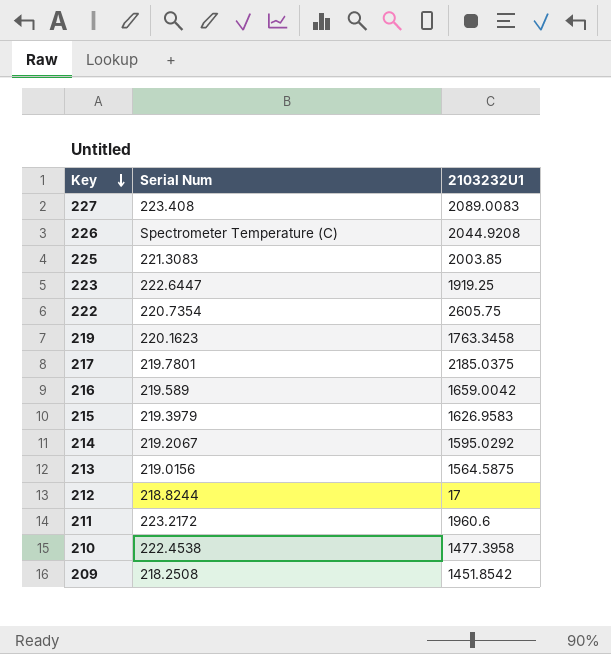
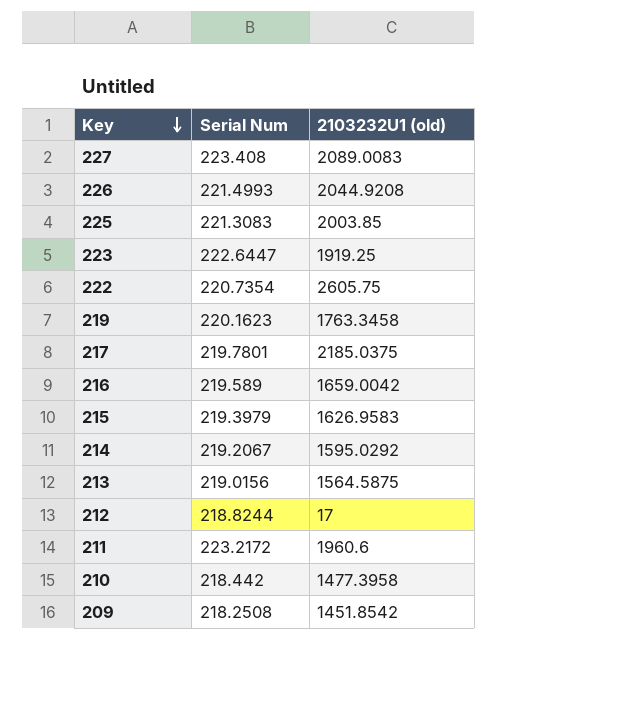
column name: 2103232U1 -> 2103232U1 (old)
226 | Serial Num: Spectrometer Temperature (C) -> 221.4993
210 | Serial Num: 222.4538 -> 218.442

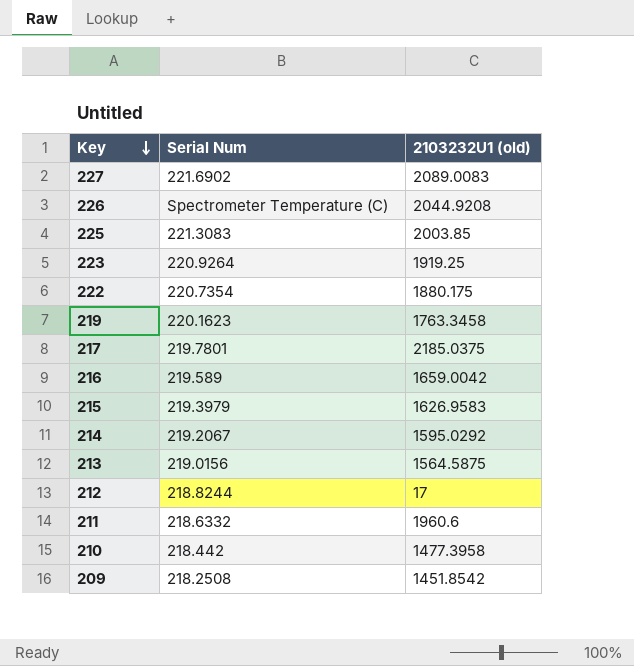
227 | Serial Num: 223.408 -> 221.6902
226 | Serial Num: 221.4993 -> Spectrometer Temperature (C)
223 | Serial Num: 222.6447 -> 220.9264
222 | 2103232U1 (old): 2605.75 -> 1880.175
211 | Serial Num: 223.2172 -> 218.6332

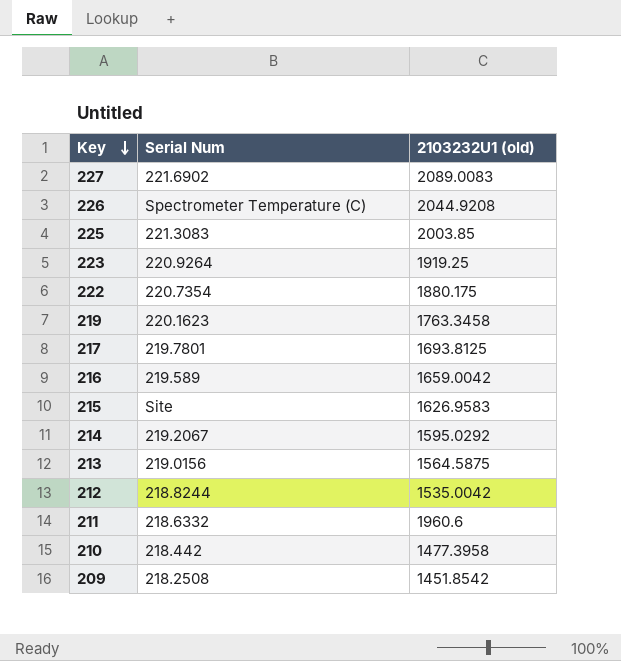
217 | 2103232U1 (old): 2185.0375 -> 1693.8125
215 | Serial Num: 219.3979 -> Site
212 | 2103232U1 (old): 17 -> 1535.0042

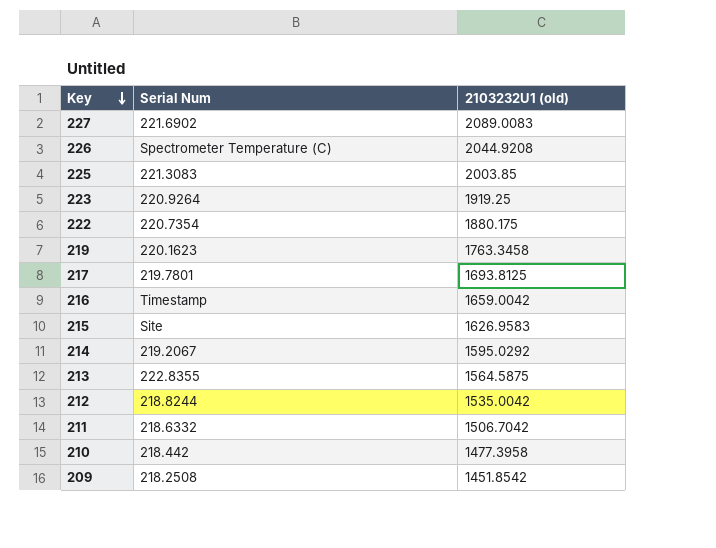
216 | Serial Num: 219.589 -> Timestamp
213 | Serial Num: 219.0156 -> 222.8355
211 | 2103232U1 (old): 1960.6 -> 1506.7042

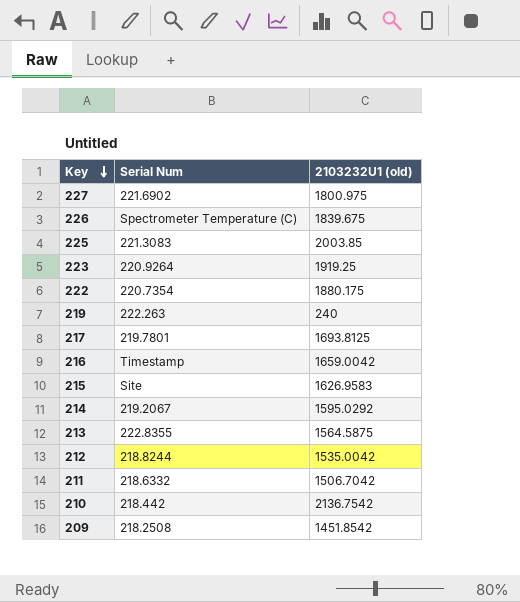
227 | 2103232U1 (old): 2089.0083 -> 1800.975
226 | 2103232U1 (old): 2044.9208 -> 1839.675
219 | Serial Num: 220.1623 -> 222.263
219 | 2103232U1 (old): 1763.3458 -> 240
210 | 2103232U1 (old): 1477.3958 -> 2136.7542

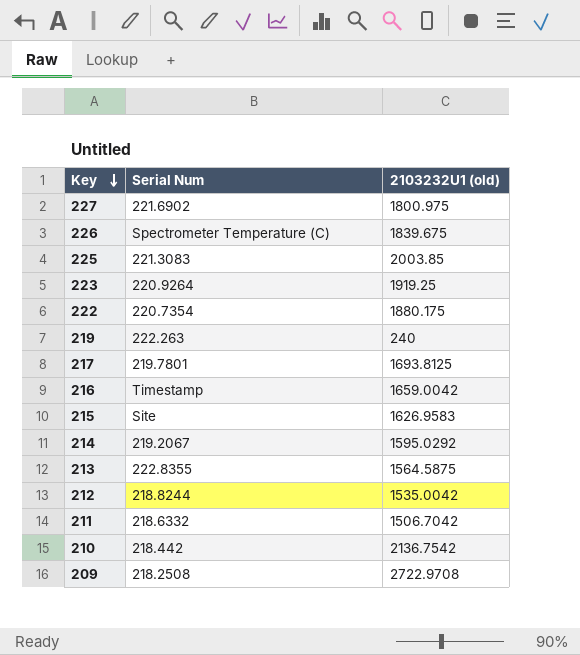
209 | 2103232U1 (old): 1451.8542 -> 2722.9708

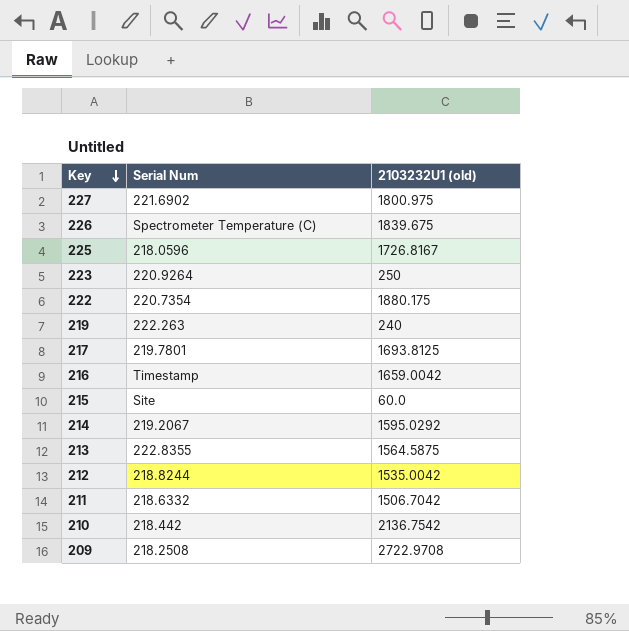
225 | Serial Num: 221.3083 -> 218.0596
225 | 2103232U1 (old): 2003.85 -> 1726.8167
223 | 2103232U1 (old): 1919.25 -> 250
215 | 2103232U1 (old): 1626.9583 -> 60.0

